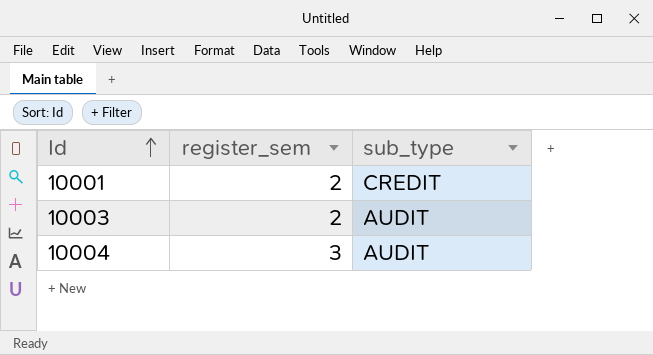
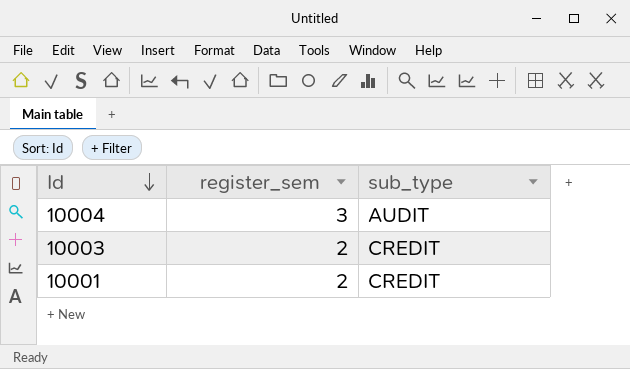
row order: Id ascending -> Id descending
10003 | sub_type: AUDIT -> CREDIT

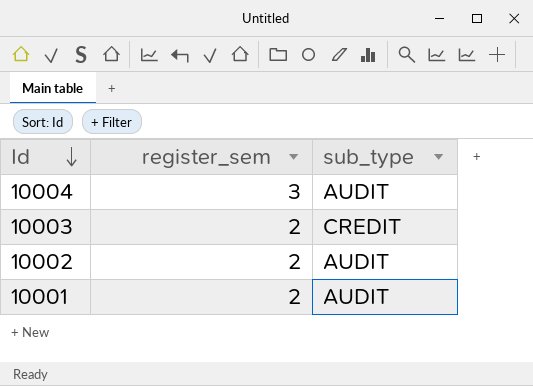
row 10002: none -> 2 | AUDIT
10001 | sub_type: CREDIT -> AUDIT

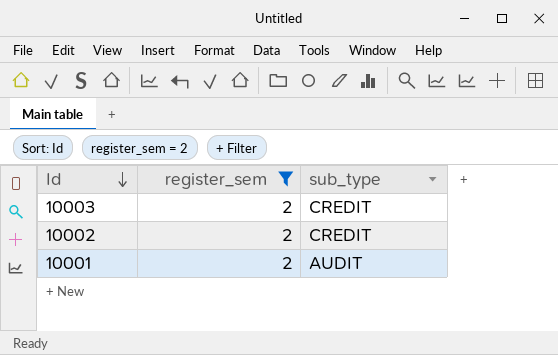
filter: none -> register_sem = 2
10002 | sub_type: AUDIT -> CREDIT

